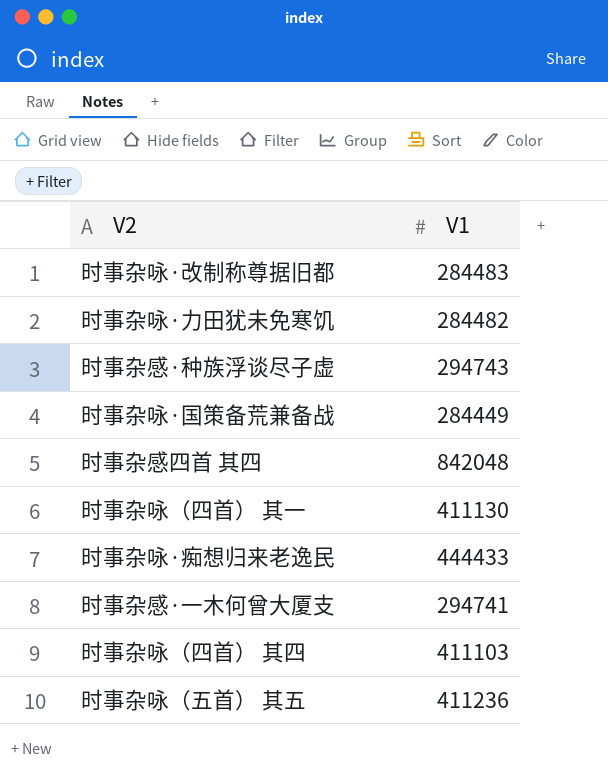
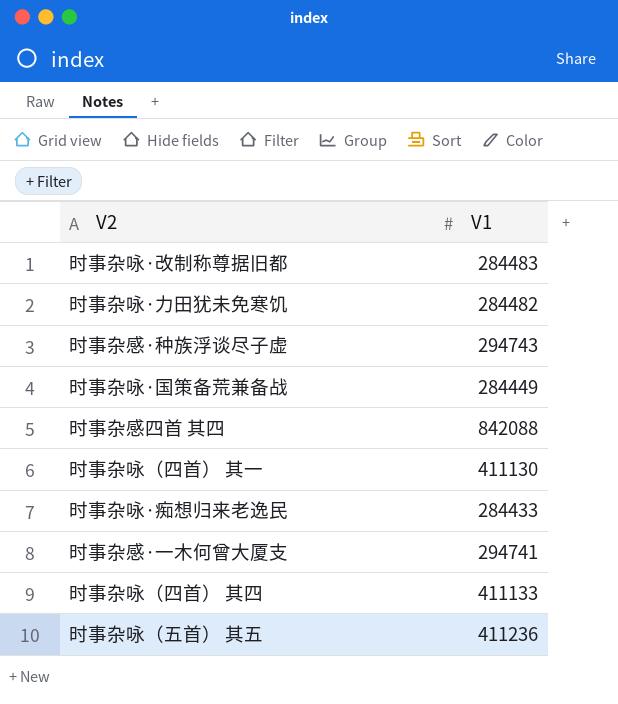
时事杂感四首 其四 | V1: 842048 -> 842088
时事杂咏·痴想归来老逸民 | V1: 444433 -> 284433
时事杂咏（四首） 其四 | V1: 411103 -> 411133

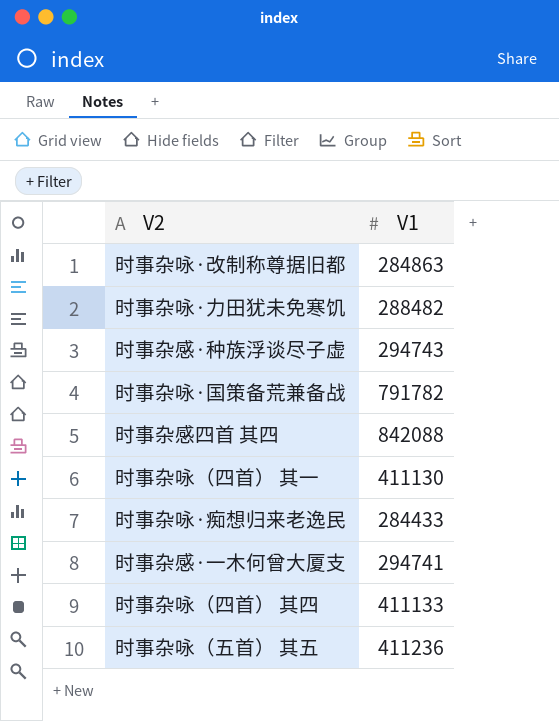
时事杂咏·改制称尊据旧都 | V1: 284483 -> 284863
时事杂咏·力田犹未免寒饥 | V1: 284482 -> 288482
时事杂咏·国策备荒兼备战 | V1: 284449 -> 791782

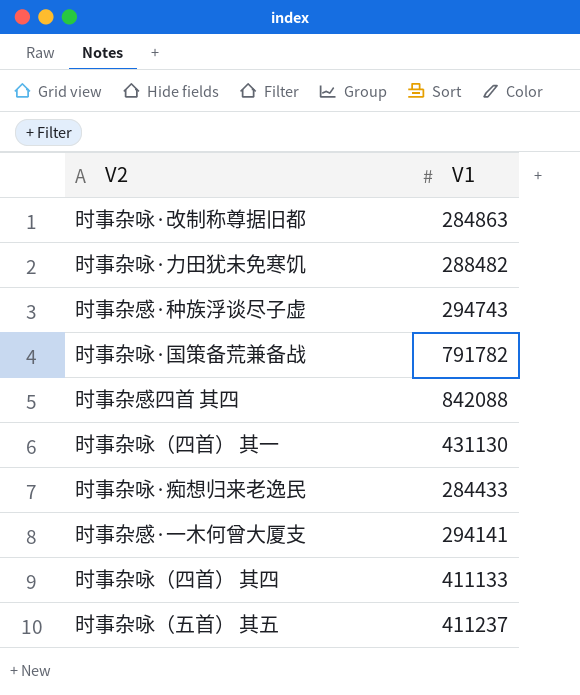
时事杂咏（四首） 其一 | V1: 411130 -> 431130
时事杂感·一木何曾大厦支 | V1: 294741 -> 294141
时事杂咏（五首） 其五 | V1: 411236 -> 411237

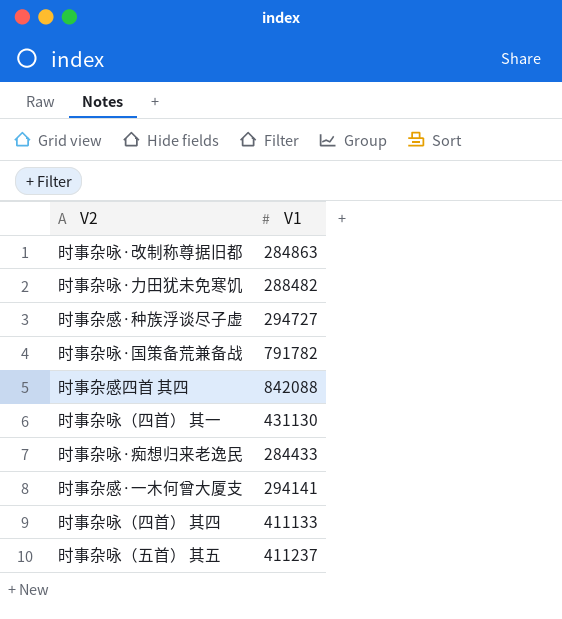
时事杂感·种族浮谈尽子虚 | V1: 294743 -> 294727

